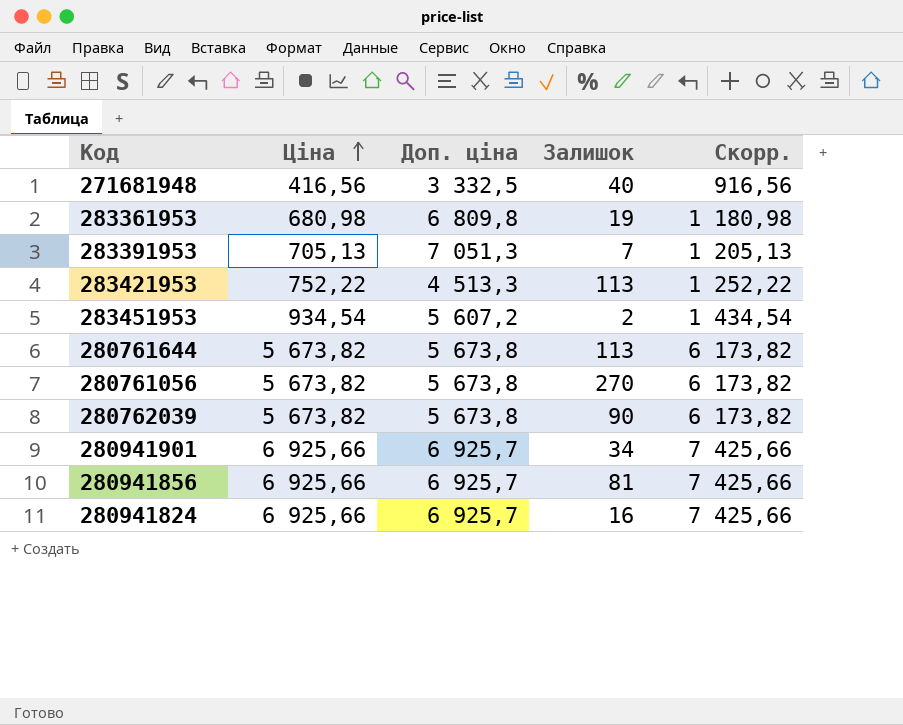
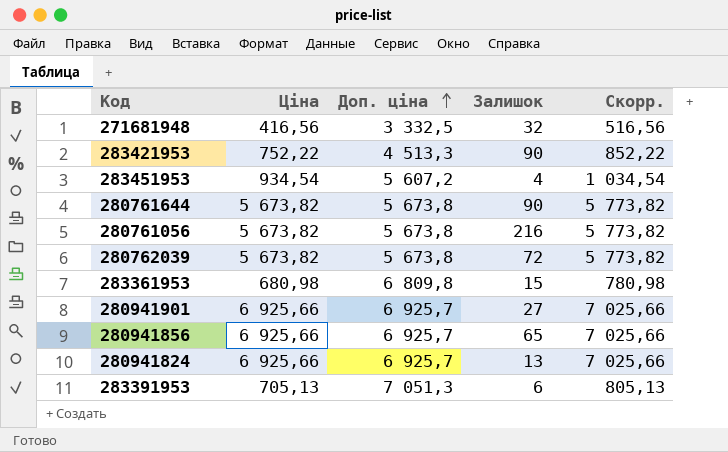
row order: Ціна ascending -> Доп. ціна ascending
column Скорр. | formula: [Ціна] + 500 -> [Ціна] + 100
271681948 | Залишок: 40 -> 32
283421953 | Залишок: 113 -> 90
283451953 | Залишок: 2 -> 4
280761644 | Залишок: 113 -> 90
280761056 | Залишок: 270 -> 216
280762039 | Залишок: 90 -> 72
283361953 | Залишок: 19 -> 15
280941901 | Залишок: 34 -> 27
280941856 | Залишок: 81 -> 65
280941824 | Залишок: 16 -> 13
283391953 | Залишок: 7 -> 6

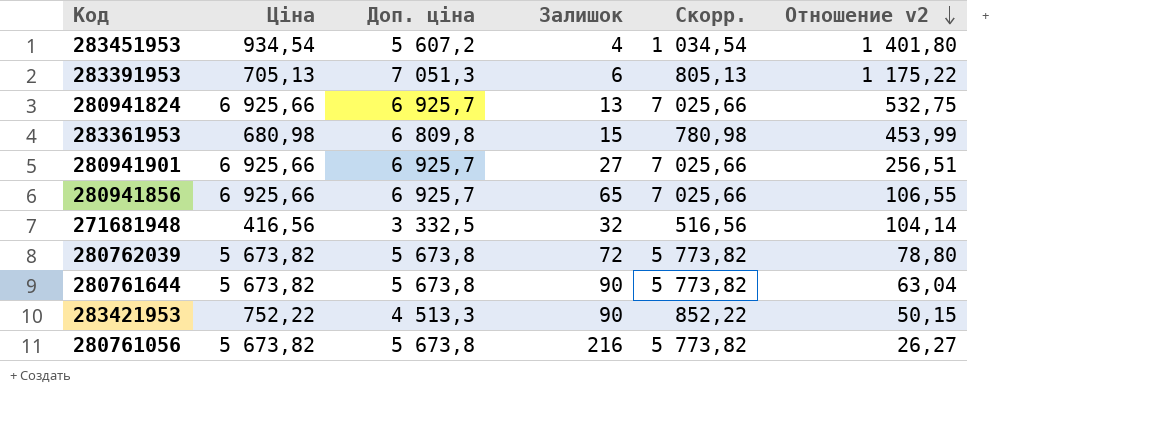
row order: Доп. ціна ascending -> Отношение v2 descending
column Отношение v2 | formula: none -> [Доп. ціна] / [Залишок]

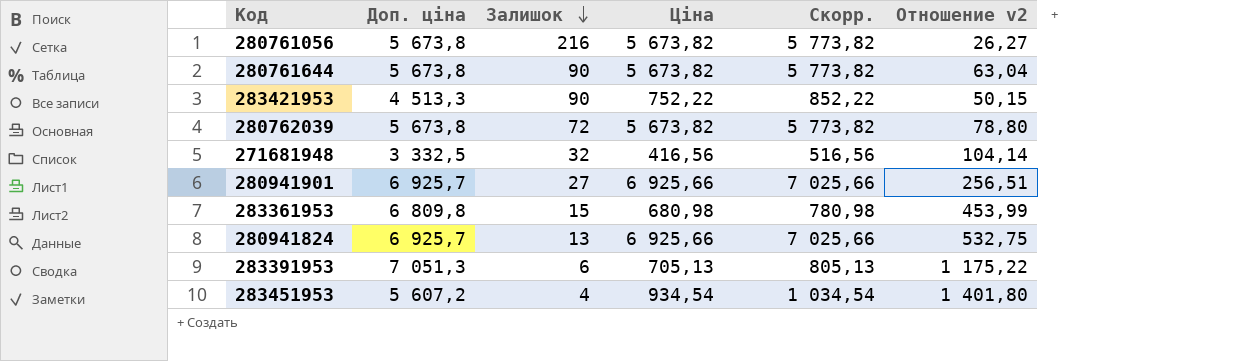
row order: Отношение v2 descending -> Залишок descending
column Ціна | position: 2 -> 4
row 280941856: 6 925,66 | 6 925,7 | 65 | 7 025,66 | 106,55 -> none

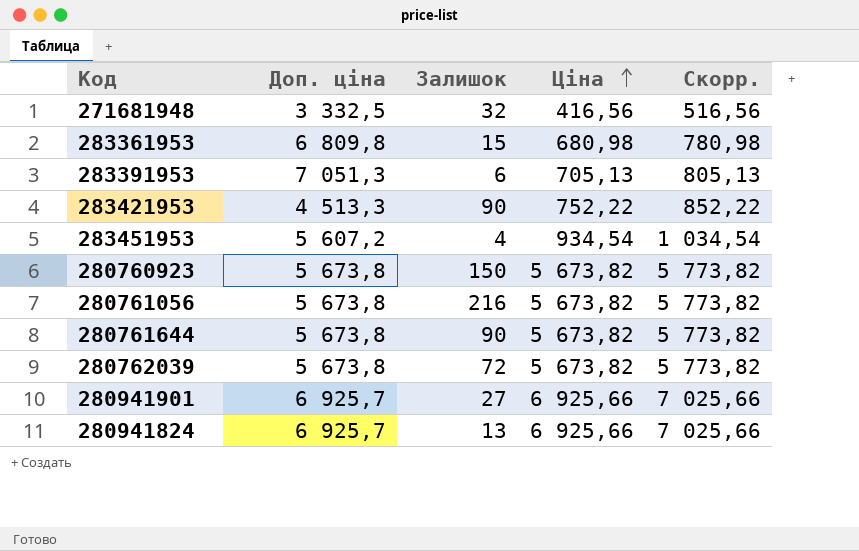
row order: Залишок descending -> Ціна ascending
column Отношение v2 | formula: [Доп. ціна] / [Залишок] -> none
row 280760923: none -> 5 673,8 | 150 | 5 673,82 | 5 773,82

